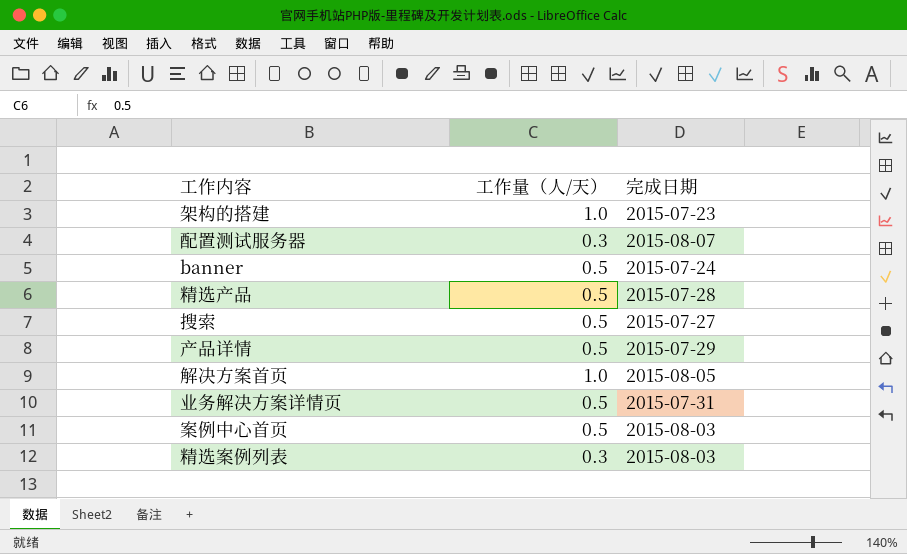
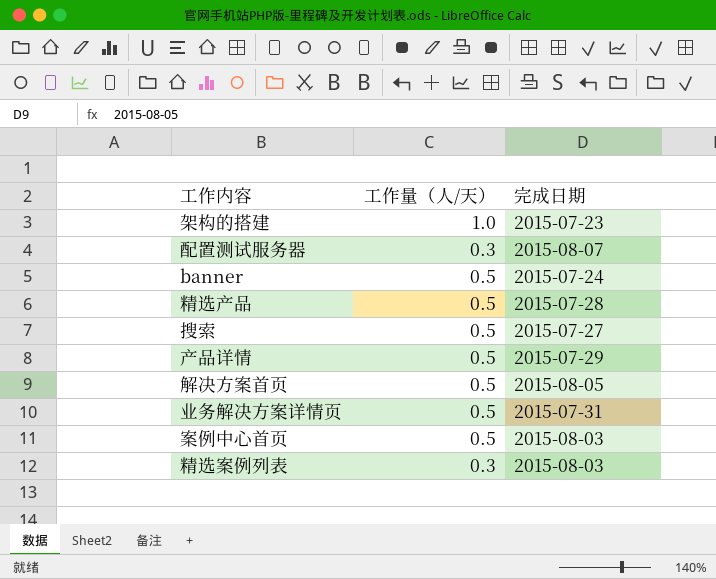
解决方案首页 | 工作量（人/天）: 1.0 -> 0.5

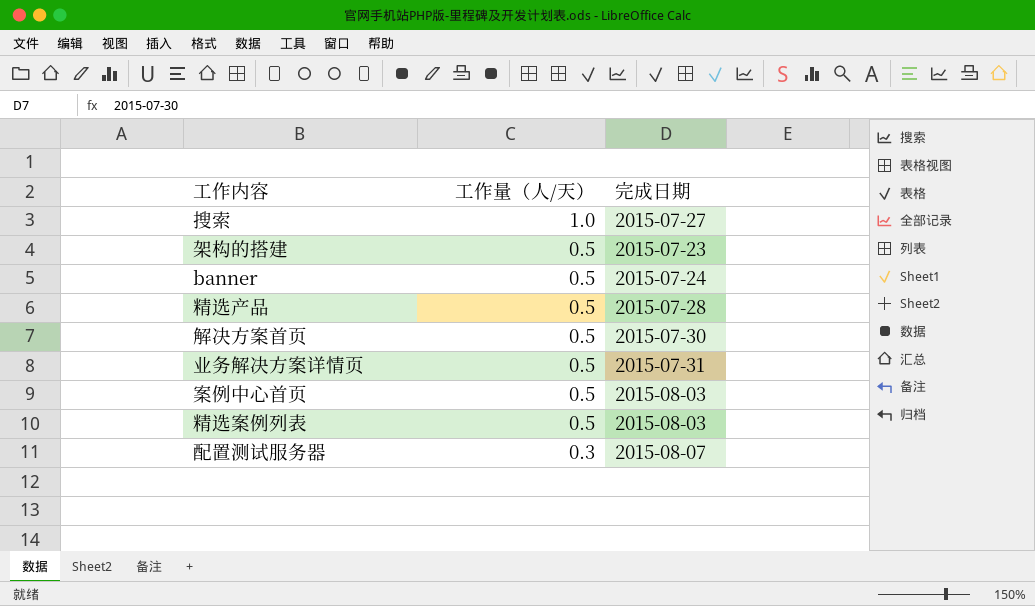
row order: none -> 工作量（人/天） descending
row 产品详情: 0.5 | 2015-07-29 -> none
搜索 | 工作量（人/天）: 0.5 -> 1.0
架构的搭建 | 工作量（人/天）: 1.0 -> 0.5
解决方案首页 | 完成日期: 2015-08-05 -> 2015-07-30
精选案例列表 | 工作量（人/天）: 0.3 -> 0.5

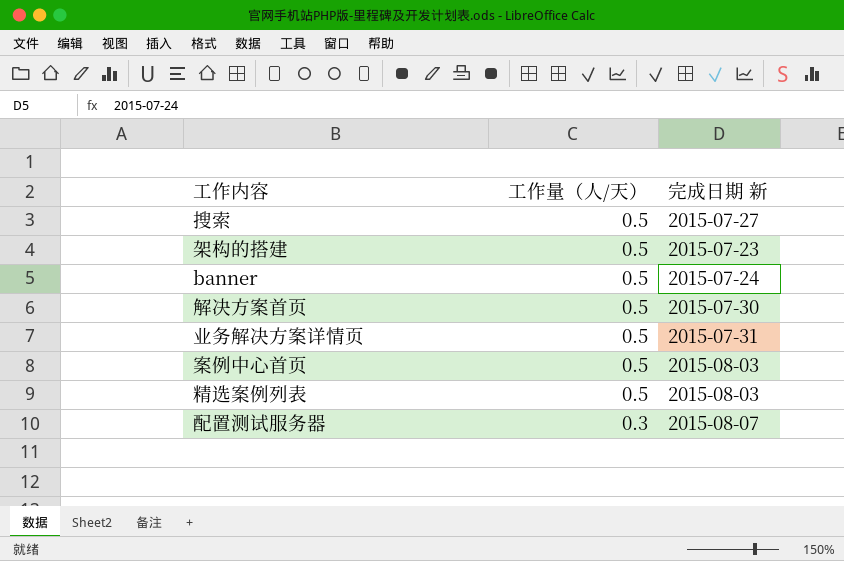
column name: 完成日期 -> 完成日期 新
row 精选产品: 0.5 | 2015-07-28 -> none
搜索 | 工作量（人/天）: 1.0 -> 0.5

